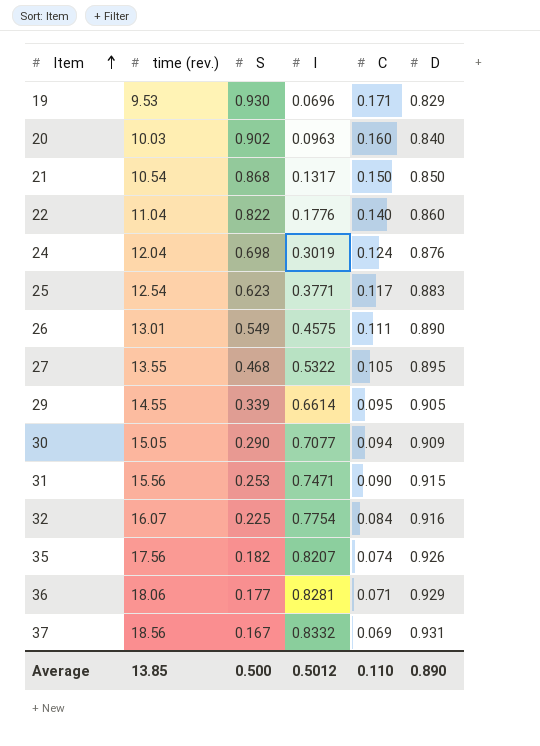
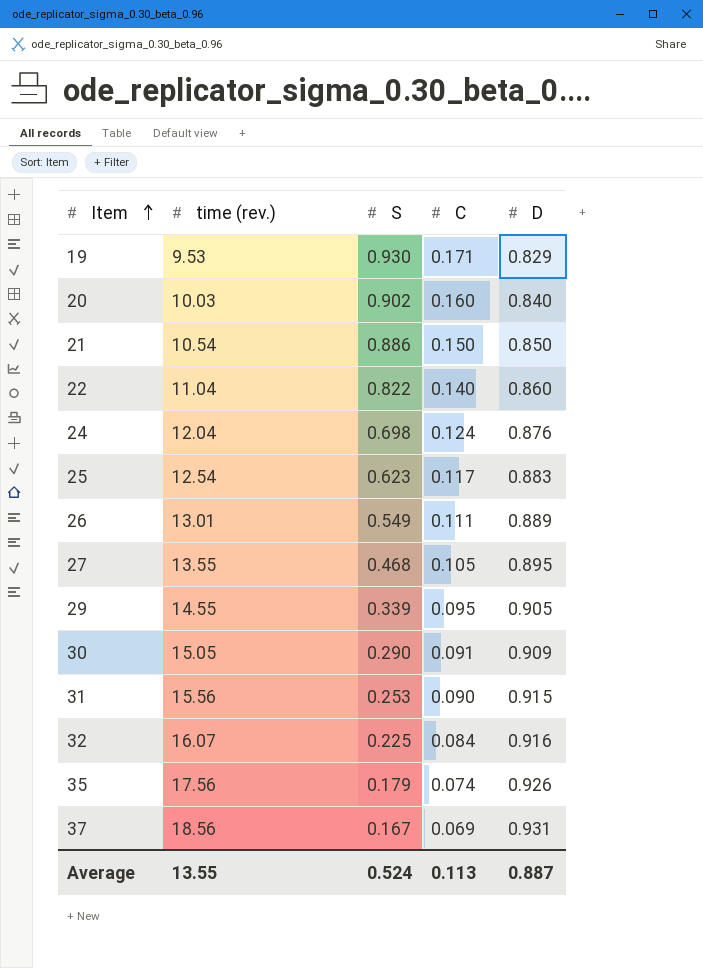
column I | position: 4 -> none
row 36: 18.06 | 0.177 | 0.8281 | 0.071 | 0.929 -> none
21 | S: 0.868 -> 0.886
26 | D: 0.890 -> 0.889
30 | C: 0.094 -> 0.091
35 | S: 0.182 -> 0.179
Average | time (rev.): 13.85 -> 13.55
Average | S: 0.500 -> 0.524
Average | C: 0.110 -> 0.113
Average | D: 0.890 -> 0.887

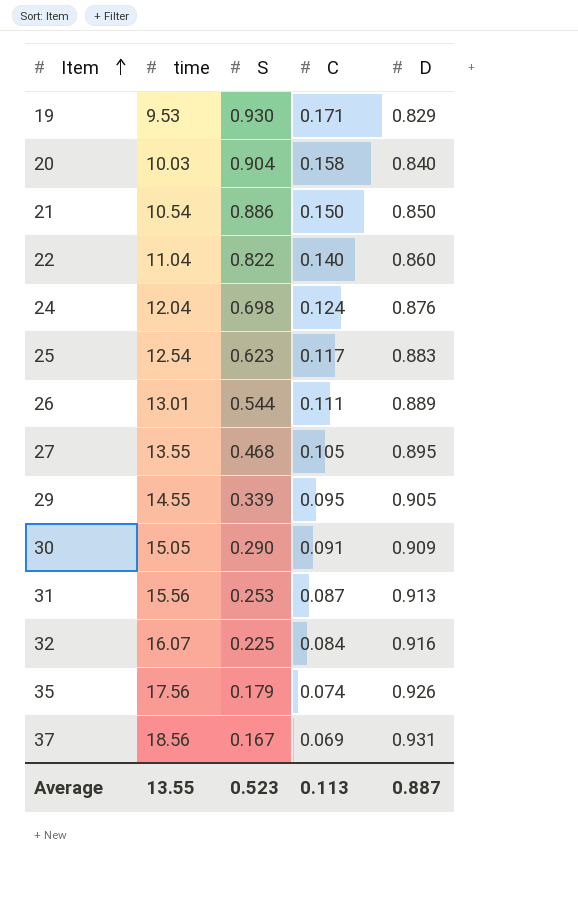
column name: time (rev.) -> time
20 | S: 0.902 -> 0.904
20 | C: 0.160 -> 0.158
26 | S: 0.549 -> 0.544
31 | C: 0.090 -> 0.087
31 | D: 0.915 -> 0.913
Average | S: 0.524 -> 0.523

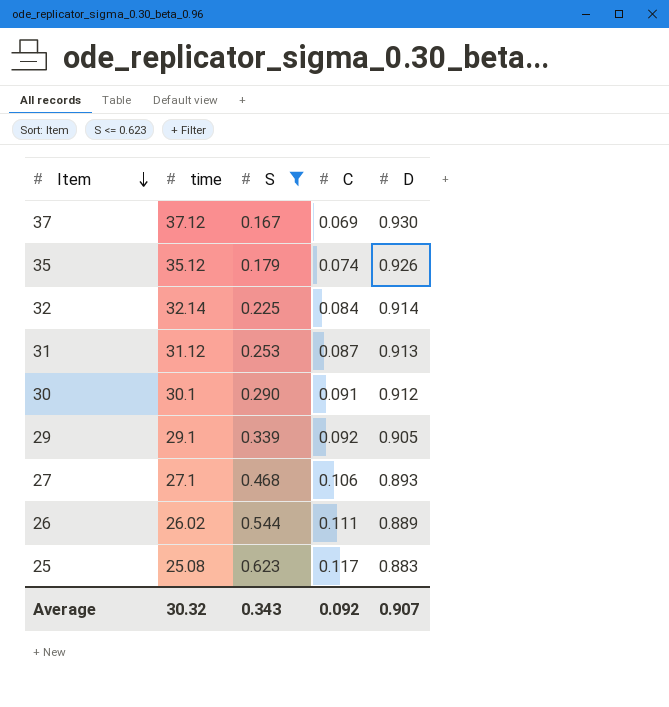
filter: none -> S <= 0.623
row order: Item ascending -> Item descending
37 | time: 18.56 -> 37.12
37 | D: 0.931 -> 0.930
35 | time: 17.56 -> 35.12
32 | time: 16.07 -> 32.14
32 | D: 0.916 -> 0.914
31 | time: 15.56 -> 31.12
30 | time: 15.05 -> 30.1
30 | D: 0.909 -> 0.912
29 | time: 14.55 -> 29.1
29 | C: 0.095 -> 0.092
27 | time: 13.55 -> 27.1
27 | C: 0.105 -> 0.106
27 | D: 0.895 -> 0.893
26 | time: 13.01 -> 26.02
25 | time: 12.54 -> 25.08
Average | time: 13.55 -> 30.32
Average | S: 0.523 -> 0.343
Average | C: 0.113 -> 0.092
Average | D: 0.887 -> 0.907

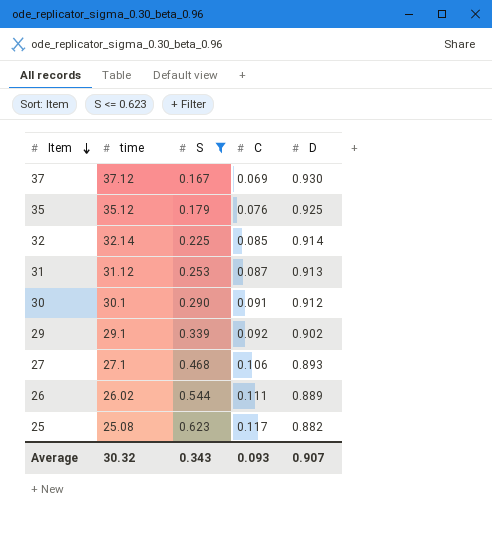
35 | C: 0.074 -> 0.076
35 | D: 0.926 -> 0.925
32 | C: 0.084 -> 0.085
29 | D: 0.905 -> 0.902
25 | D: 0.883 -> 0.882
Average | C: 0.092 -> 0.093

